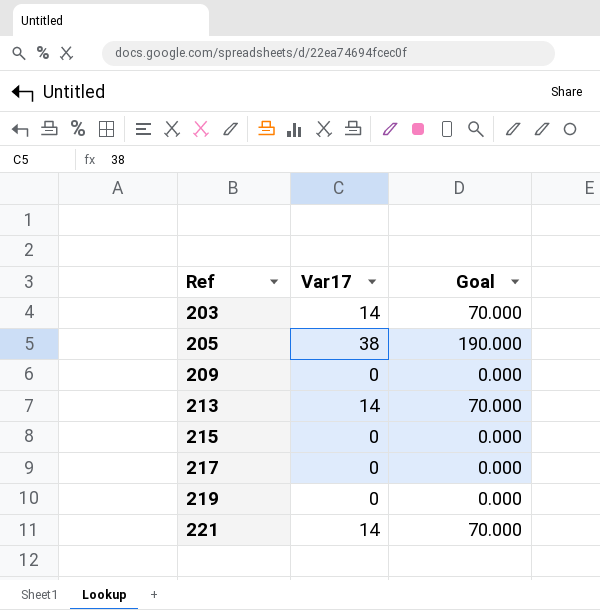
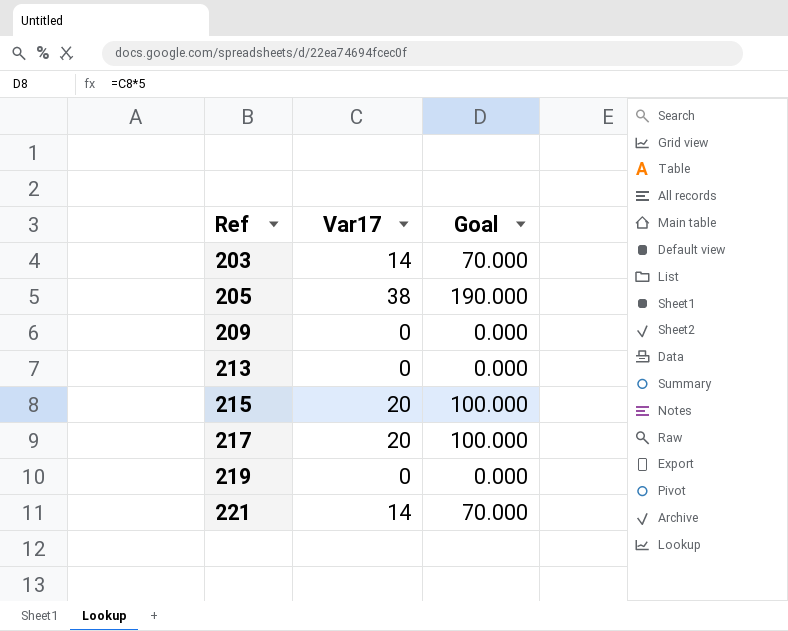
213 | Var17: 14 -> 0
213 | Goal: 70.000 -> 0.000
215 | Var17: 0 -> 20
215 | Goal: 0.000 -> 100.000
217 | Var17: 0 -> 20
217 | Goal: 0.000 -> 100.000

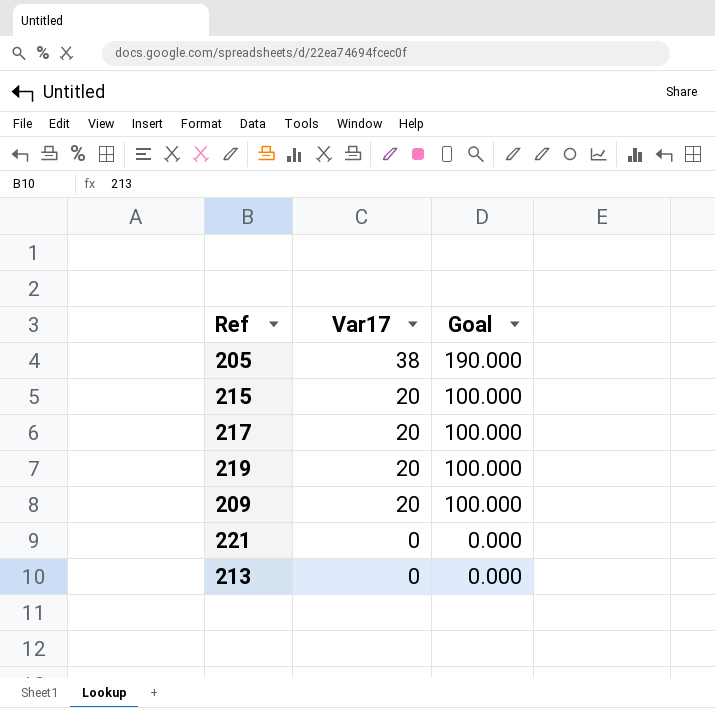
row order: Ref ascending -> Var17 descending
row 203: 14 | 70.000 -> none
219 | Var17: 0 -> 20
219 | Goal: 0.000 -> 100.000
209 | Var17: 0 -> 20
209 | Goal: 0.000 -> 100.000
221 | Var17: 14 -> 0
221 | Goal: 70.000 -> 0.000

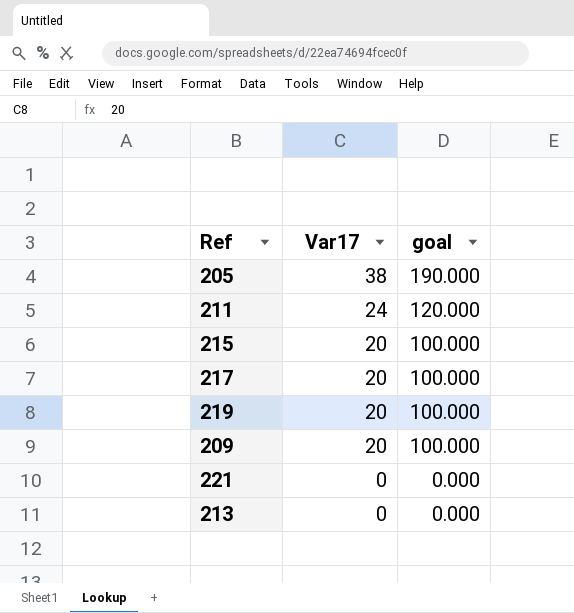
column name: Goal -> goal
row 211: none -> 24 | 120.000

